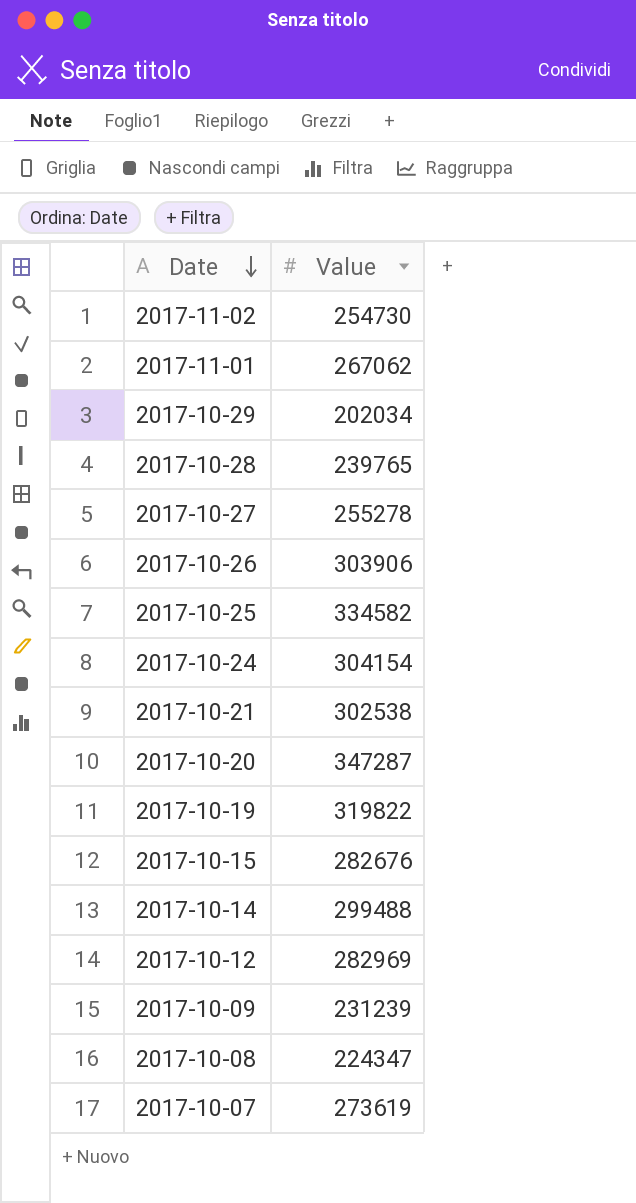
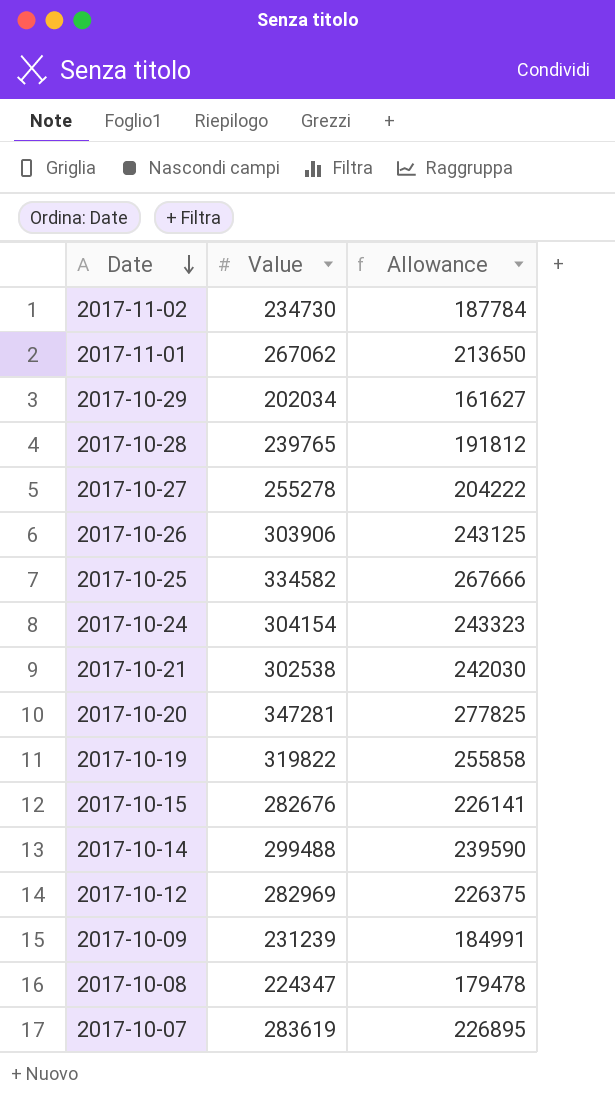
column Allowance | formula: none -> [Value] * 0.8
2017-11-02 | Value: 254730 -> 234730
2017-10-20 | Value: 347287 -> 347281
2017-10-07 | Value: 273619 -> 283619

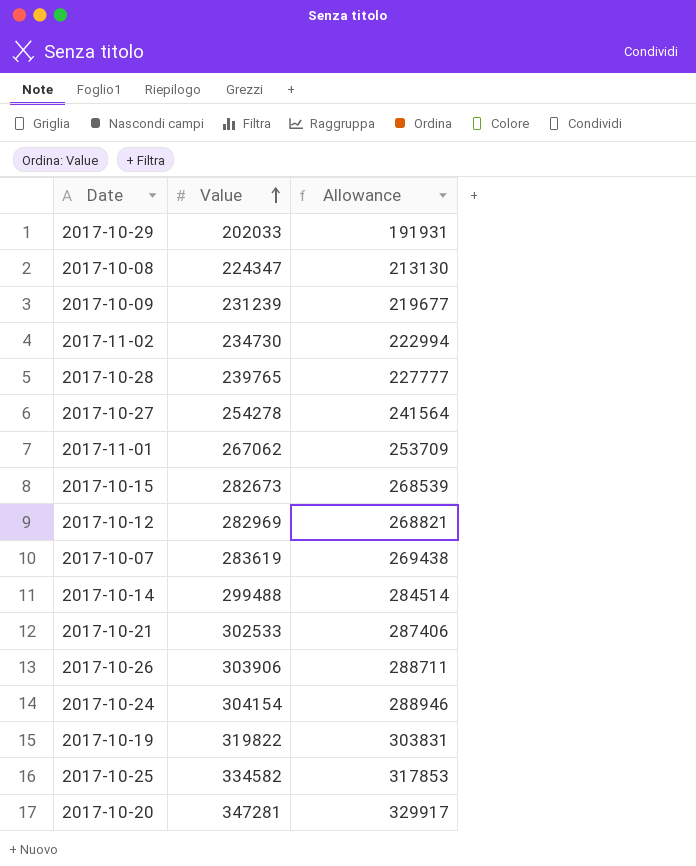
row order: Date descending -> Value ascending
column Allowance | formula: [Value] * 0.8 -> [Value] * 0.95
2017-10-29 | Value: 202034 -> 202033
2017-10-27 | Value: 255278 -> 254278
2017-10-15 | Value: 282676 -> 282673
2017-10-21 | Value: 302538 -> 302533

